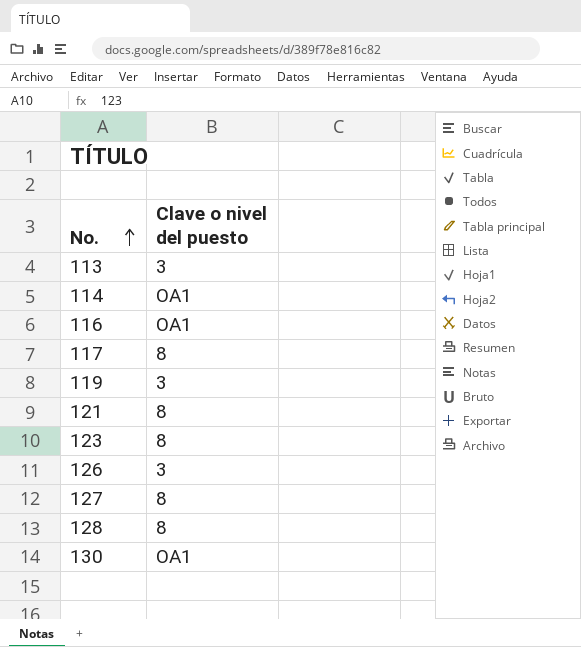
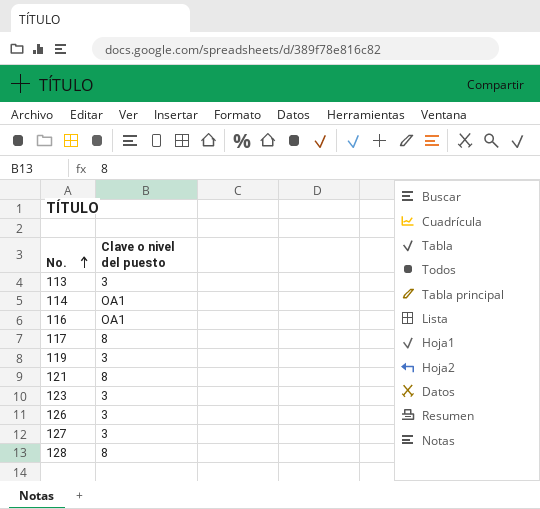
row 130: OA1 -> none
123 | Clave o nivel del puesto: 8 -> 3
127 | Clave o nivel del puesto: 8 -> 3

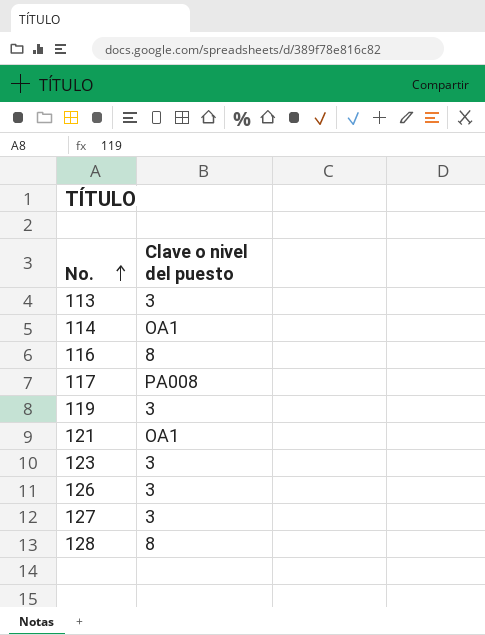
116 | Clave o nivel del puesto: OA1 -> 8
117 | Clave o nivel del puesto: 8 -> PA008
121 | Clave o nivel del puesto: 8 -> OA1

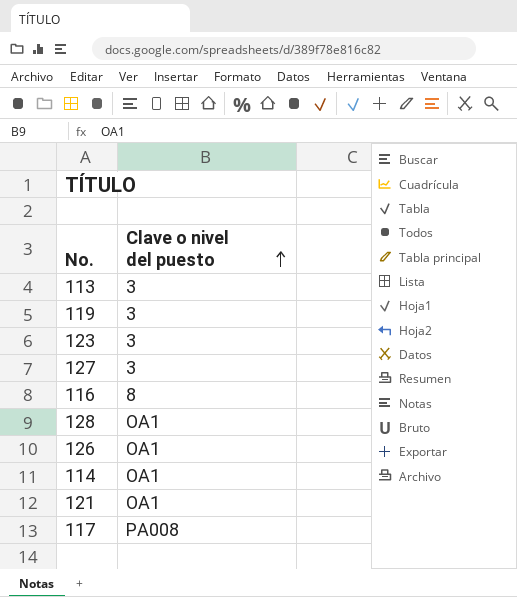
row order: No. ascending -> Clave o nivel del puesto ascending
128 | Clave o nivel del puesto: 8 -> OA1
126 | Clave o nivel del puesto: 3 -> OA1

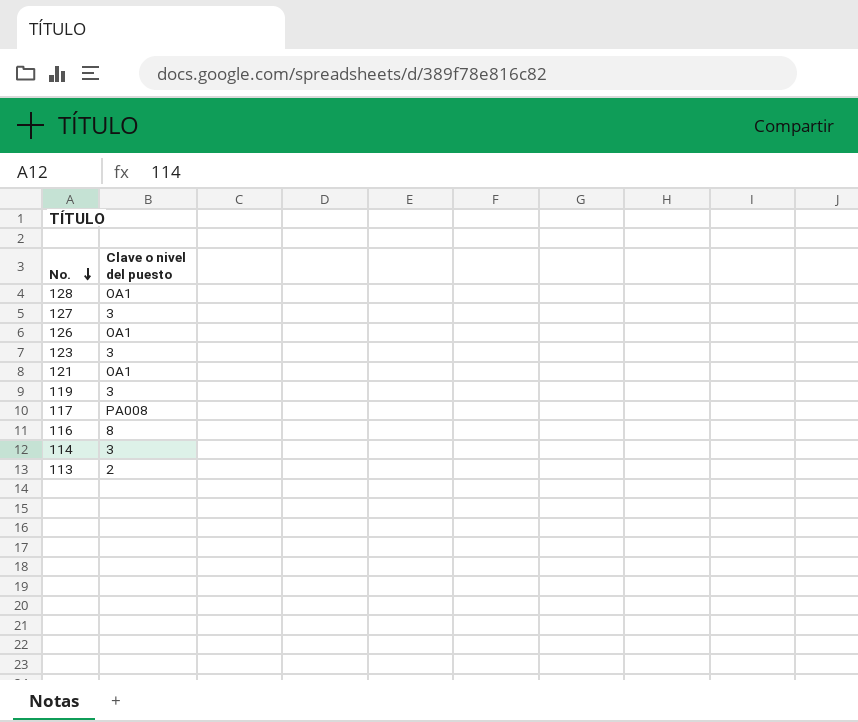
row order: Clave o nivel del puesto ascending -> No. descending
114 | Clave o nivel del puesto: OA1 -> 3
113 | Clave o nivel del puesto: 3 -> 2

